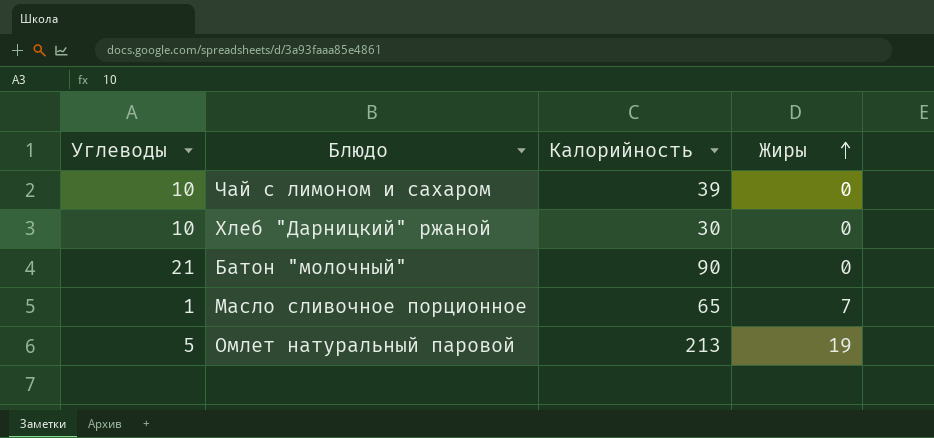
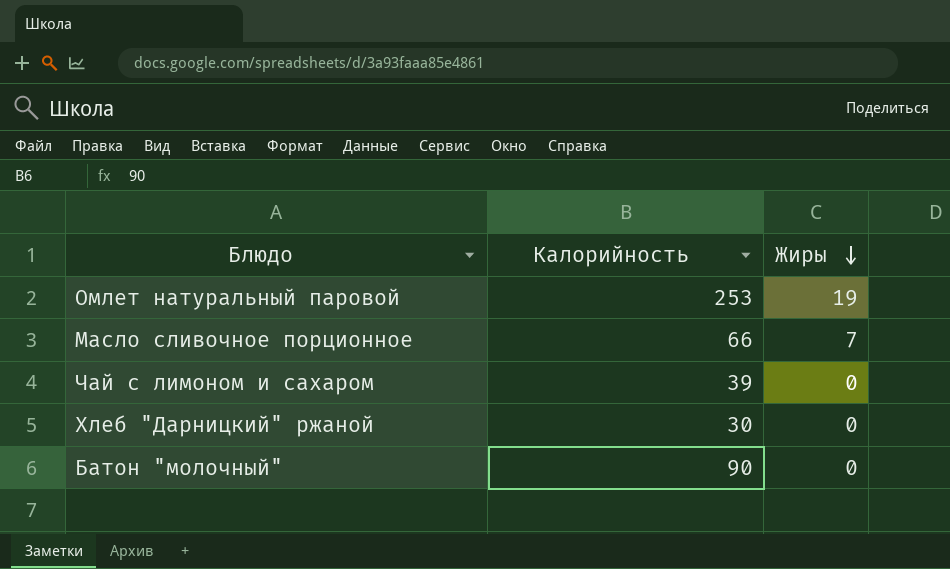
row order: Жиры ascending -> Жиры descending
column Углеводы | position: 1 -> none
Омлет натуральный паровой | Калорийность: 213 -> 253
Масло сливочное порционное | Калорийность: 65 -> 66

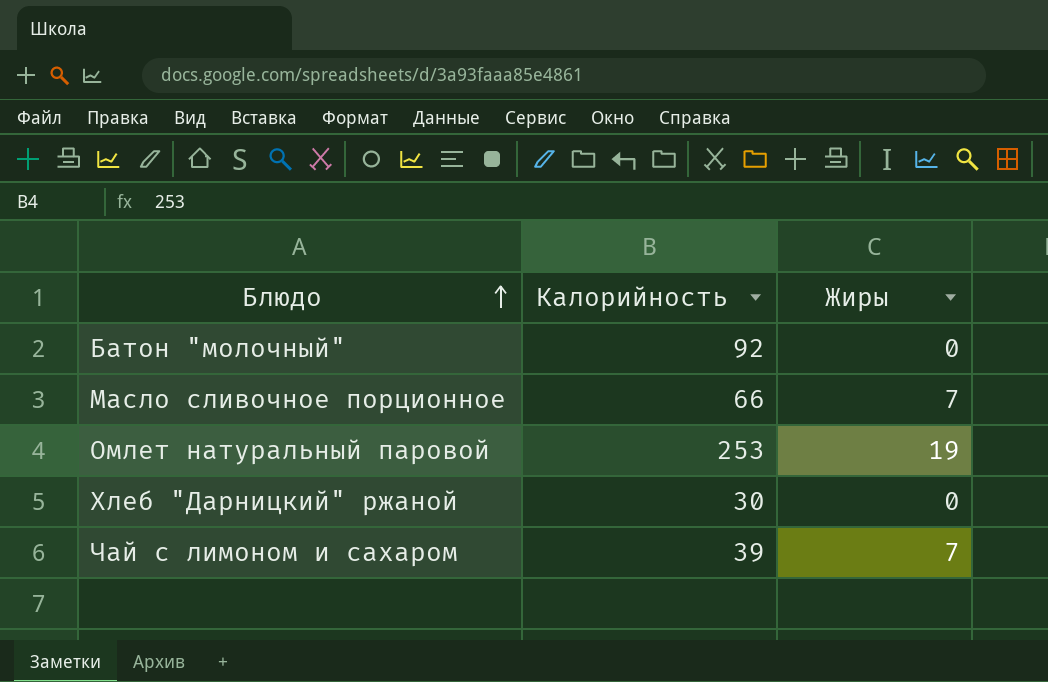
row order: Жиры descending -> Блюдо ascending
Батон "молочный" | Калорийность: 90 -> 92
Чай с лимоном и сахаром | Жиры: 0 -> 7

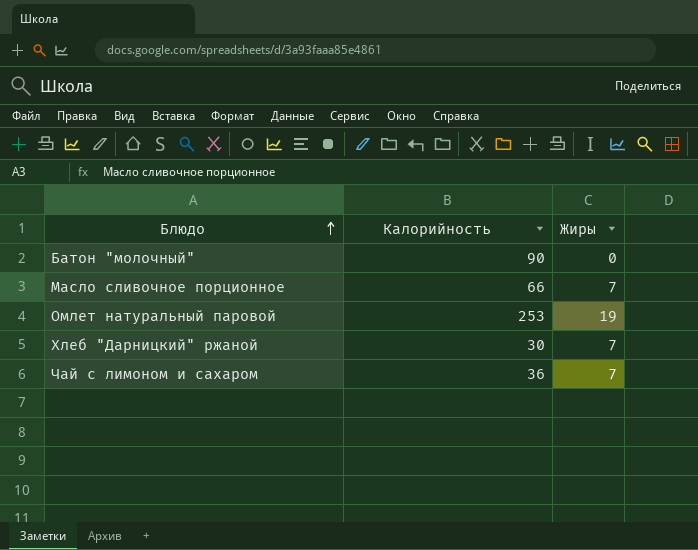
Батон "молочный" | Калорийность: 92 -> 90
Хлеб "Дарницкий" ржаной | Жиры: 0 -> 7
Чай с лимоном и сахаром | Калорийность: 39 -> 36

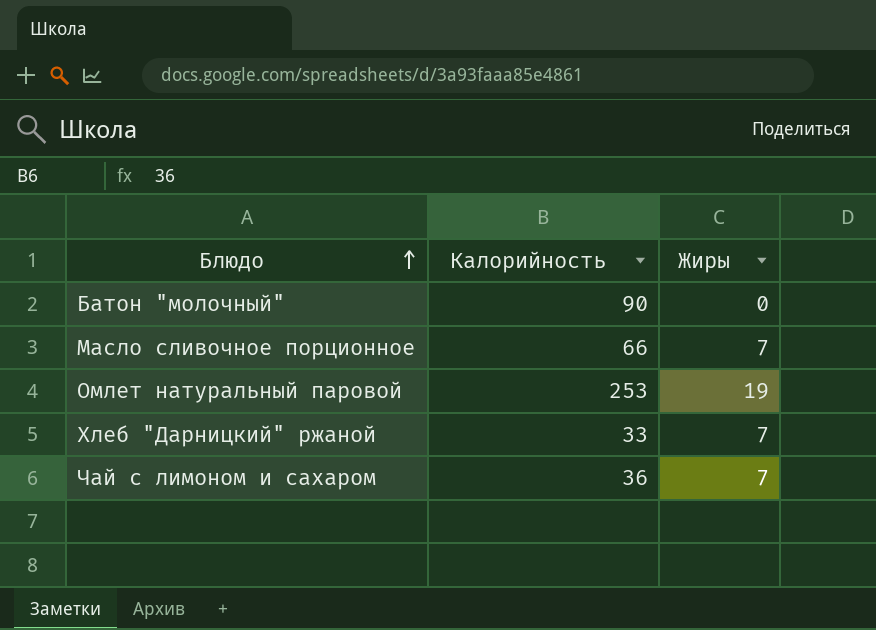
Хлеб "Дарницкий" ржаной | Калорийность: 30 -> 33

